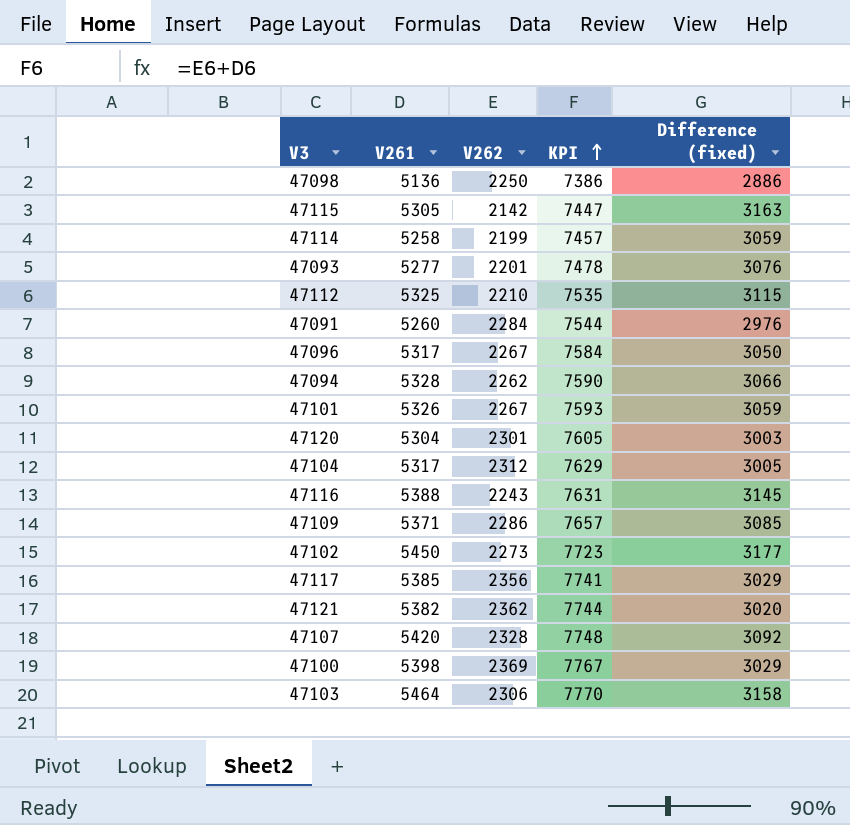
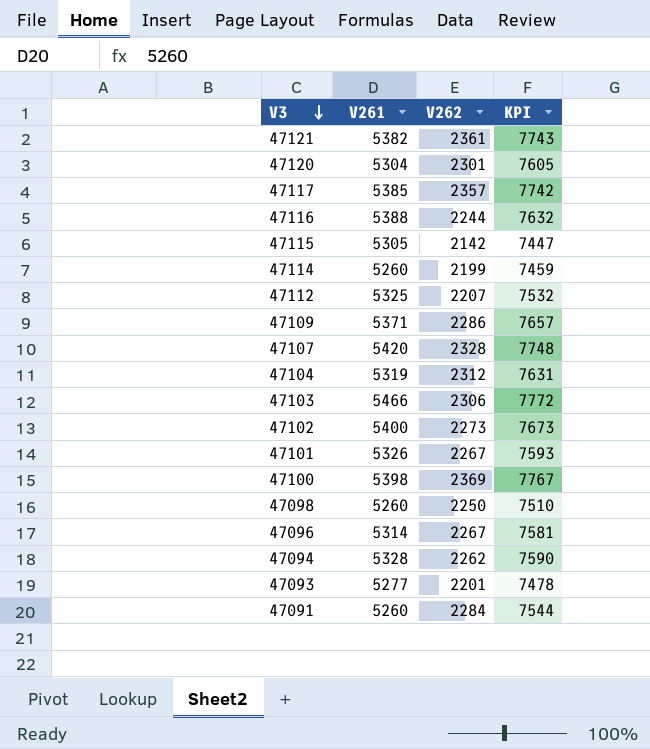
row order: KPI ascending -> V3 descending
column Difference (fixed) | formula: [V261] - [V262] -> none
47121 | V262: 2362 -> 2361
47121 | KPI: 7744 -> 7743
47117 | V262: 2356 -> 2357
47117 | KPI: 7741 -> 7742
47116 | V262: 2243 -> 2244
47116 | KPI: 7631 -> 7632
47114 | V261: 5258 -> 5260
47114 | KPI: 7457 -> 7459
47112 | V262: 2210 -> 2207
47112 | KPI: 7535 -> 7532
47104 | V261: 5317 -> 5319
47104 | KPI: 7629 -> 7631
47103 | V261: 5464 -> 5466
47103 | KPI: 7770 -> 7772
47102 | V261: 5450 -> 5400
47102 | KPI: 7723 -> 7673
47098 | V261: 5136 -> 5260
47098 | KPI: 7386 -> 7510
47096 | V261: 5317 -> 5314
47096 | KPI: 7584 -> 7581

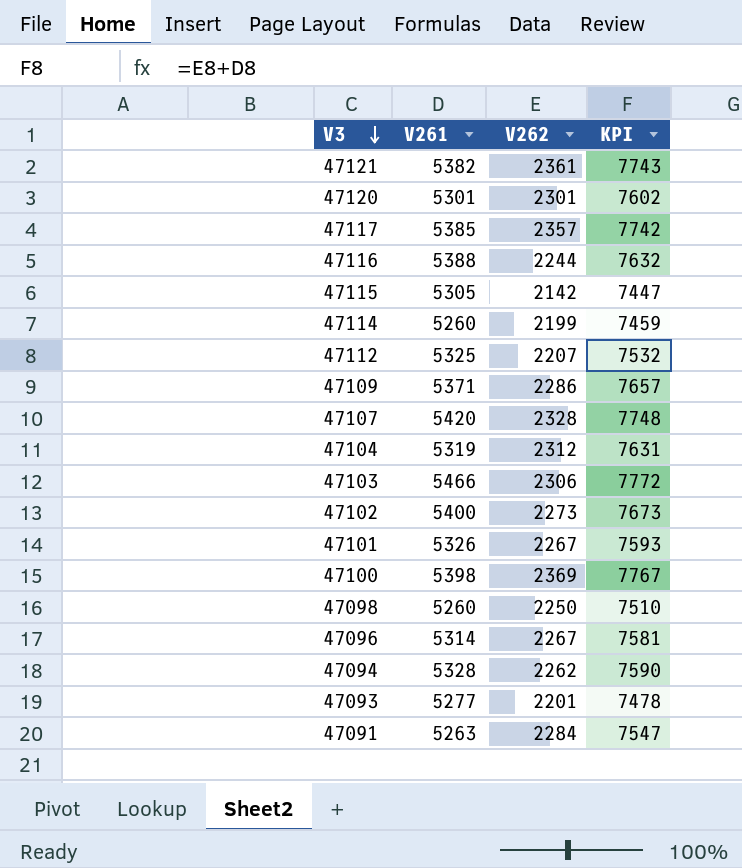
47120 | V261: 5304 -> 5301
47120 | KPI: 7605 -> 7602
47091 | V261: 5260 -> 5263
47091 | KPI: 7544 -> 7547

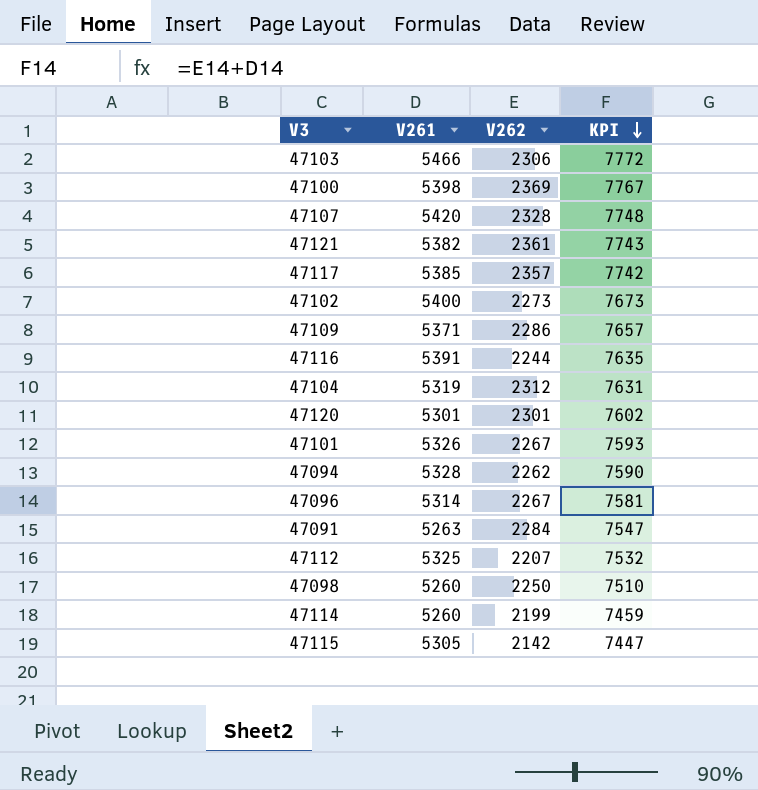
row order: V3 descending -> KPI descending
row 47093: 5277 | 2201 | 7478 -> none
47116 | V261: 5388 -> 5391
47116 | KPI: 7632 -> 7635

